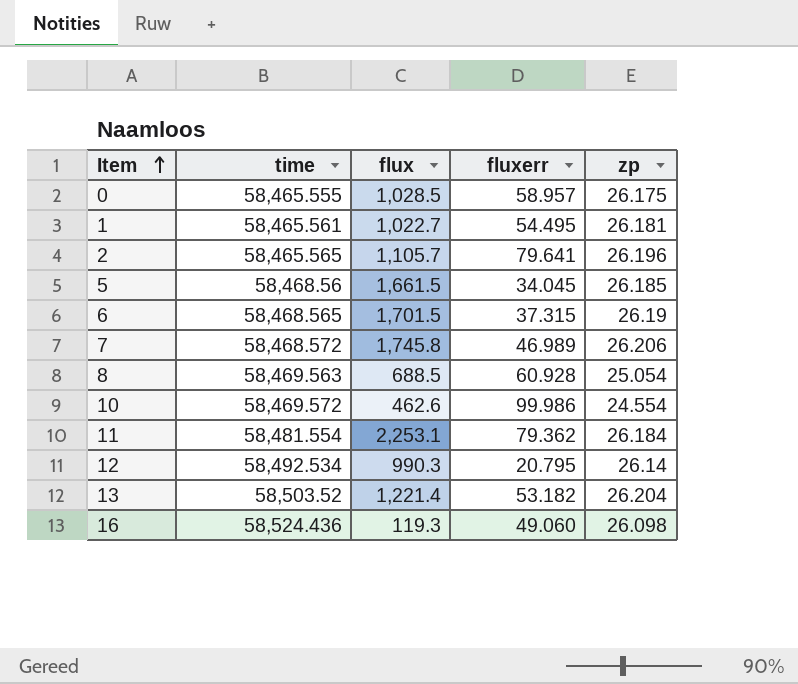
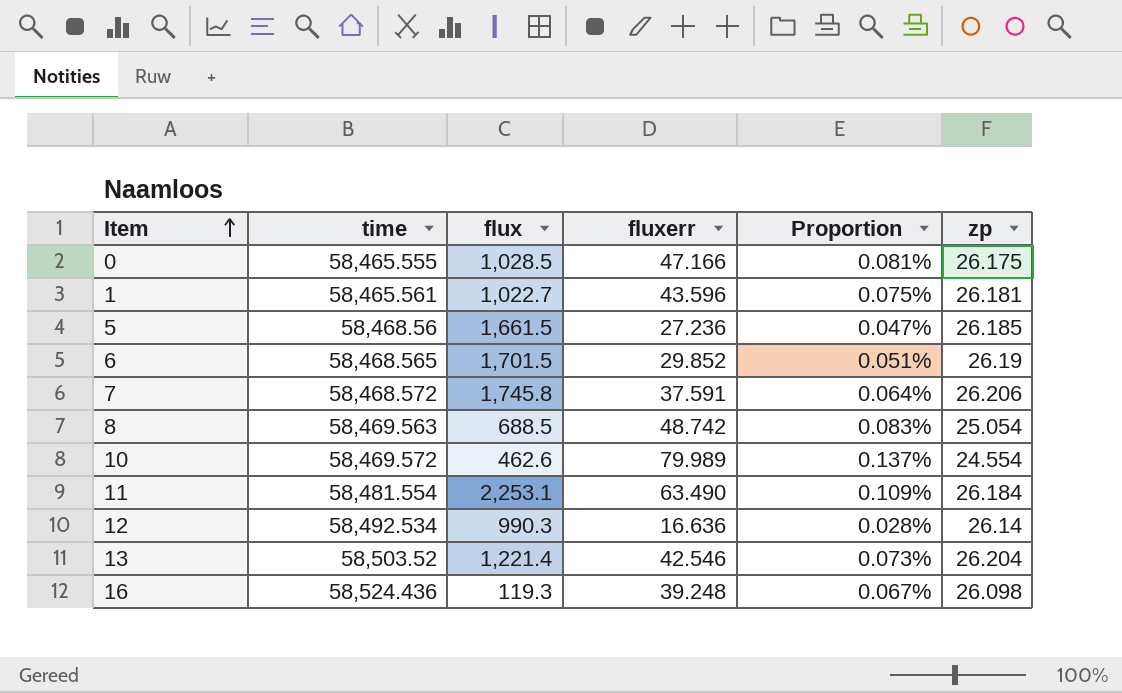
column Proportion | formula: none -> [fluxerr] / [time]
row 2: 58,465.565 | 1,105.7 | 79.641 | 26.196 -> none
0 | fluxerr: 58.957 -> 47.166
1 | fluxerr: 54.495 -> 43.596
5 | fluxerr: 34.045 -> 27.236
6 | fluxerr: 37.315 -> 29.852
7 | fluxerr: 46.989 -> 37.591
8 | fluxerr: 60.928 -> 48.742
10 | fluxerr: 99.986 -> 79.989
11 | fluxerr: 79.362 -> 63.490
12 | fluxerr: 20.795 -> 16.636
13 | fluxerr: 53.182 -> 42.546
16 | fluxerr: 49.060 -> 39.248

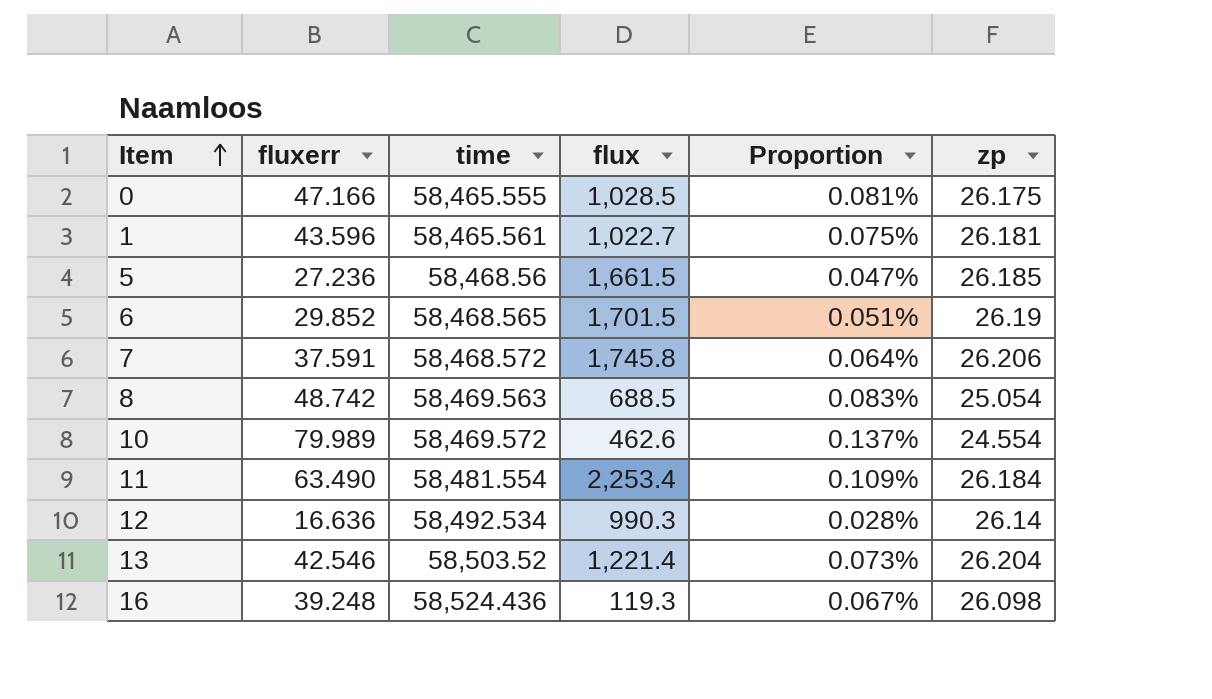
column fluxerr | position: 4 -> 2
11 | flux: 2,253.1 -> 2,253.4

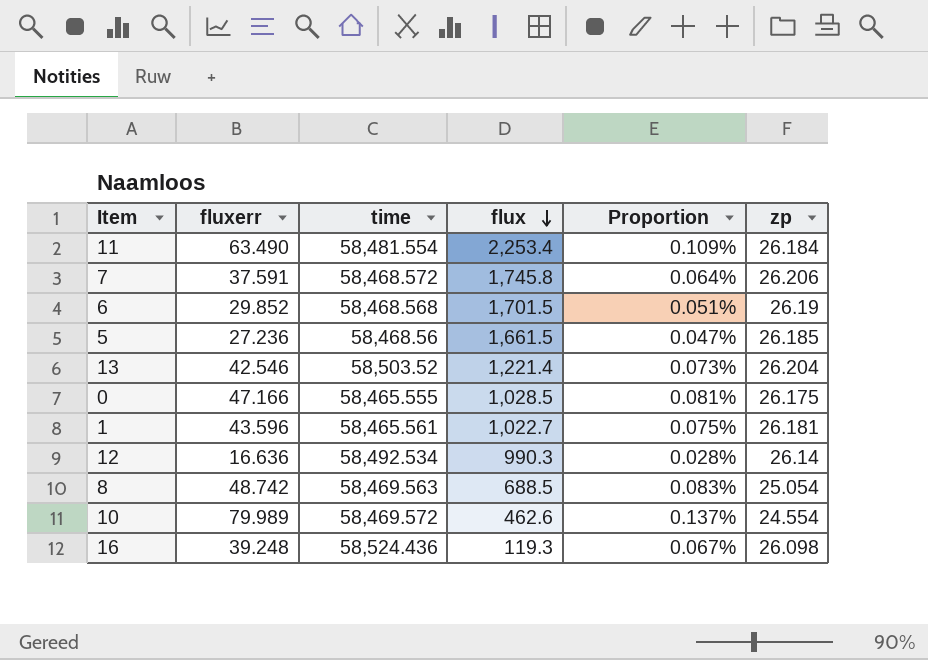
row order: Item ascending -> flux descending
6 | time: 58,468.565 -> 58,468.568

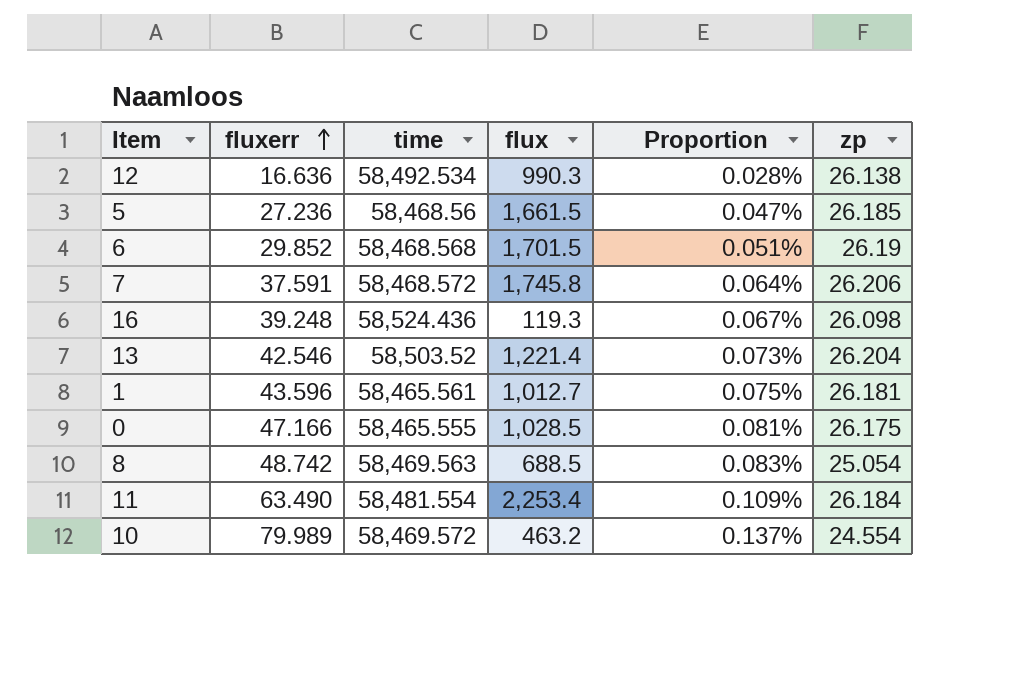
row order: flux descending -> fluxerr ascending
12 | zp: 26.14 -> 26.138
1 | flux: 1,022.7 -> 1,012.7
10 | flux: 462.6 -> 463.2

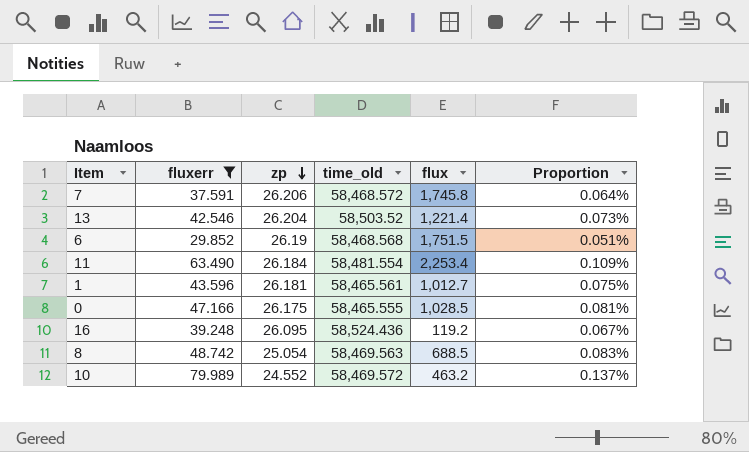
filter: none -> fluxerr >= 29.852
row order: fluxerr ascending -> zp descending
column zp | position: 6 -> 3
column name: time -> time_old
6 | flux: 1,701.5 -> 1,751.5
16 | zp: 26.098 -> 26.095
16 | flux: 119.3 -> 119.2
10 | zp: 24.554 -> 24.552

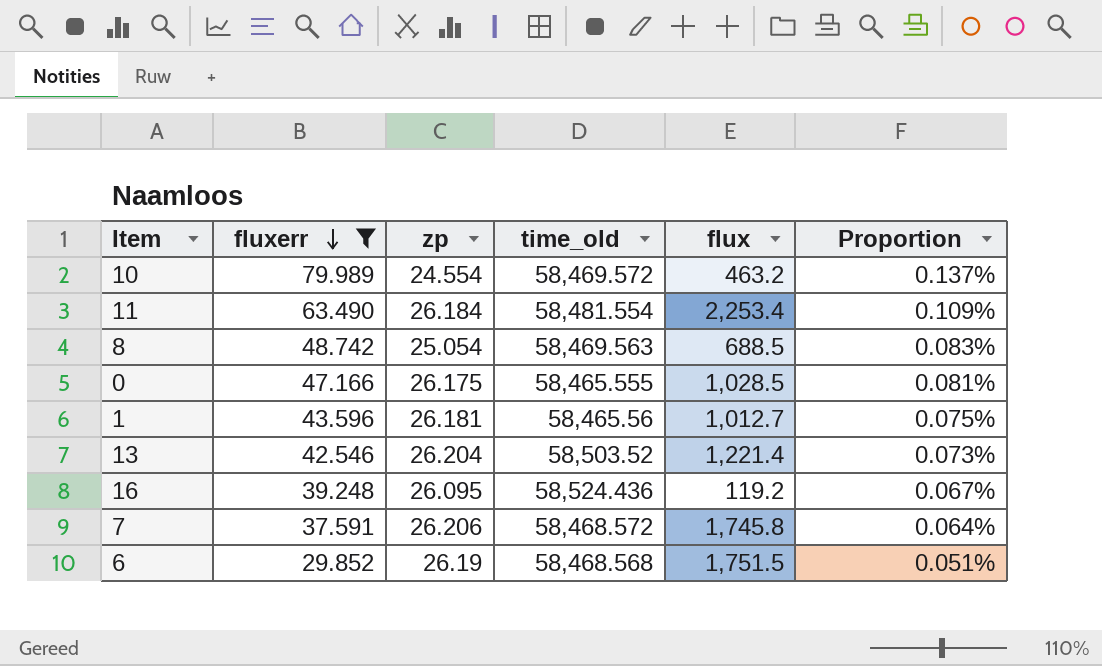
row order: zp descending -> fluxerr descending
10 | zp: 24.552 -> 24.554
1 | time_old: 58,465.561 -> 58,465.56

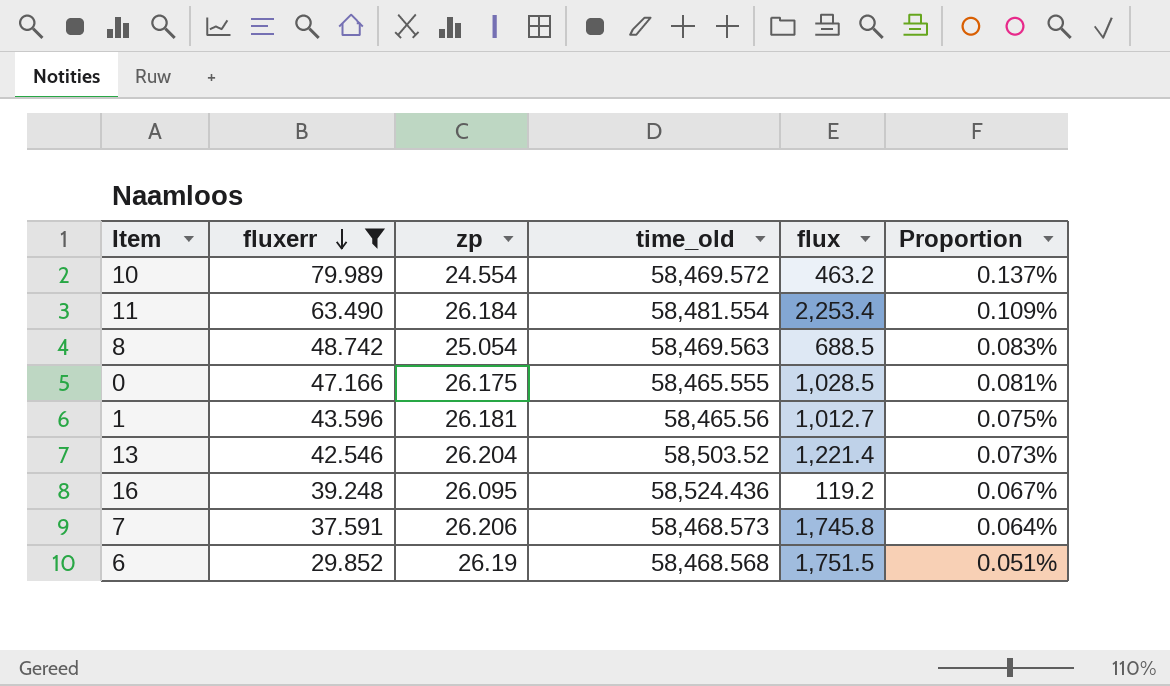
7 | time_old: 58,468.572 -> 58,468.573

